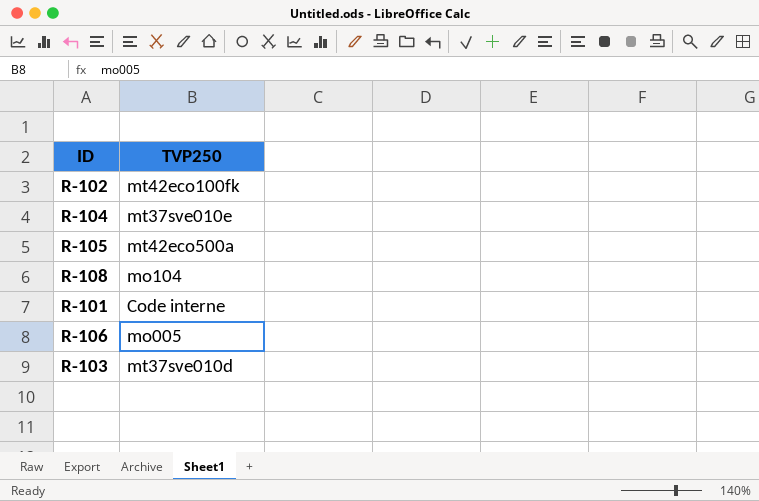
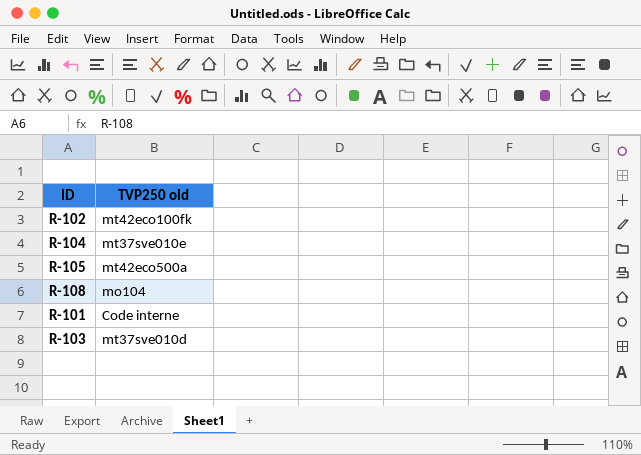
column name: TVP250 -> TVP250 old
row R-106: mo005 -> none

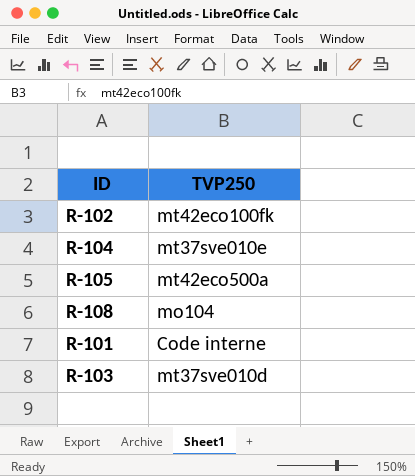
column name: TVP250 old -> TVP250

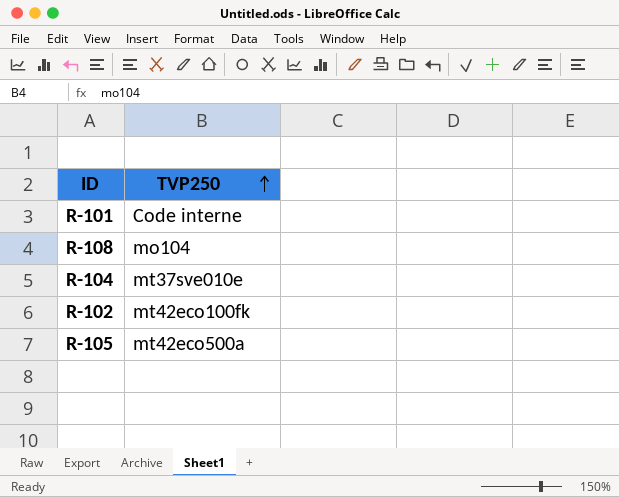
row order: none -> TVP250 ascending
row R-103: mt37sve010d -> none

